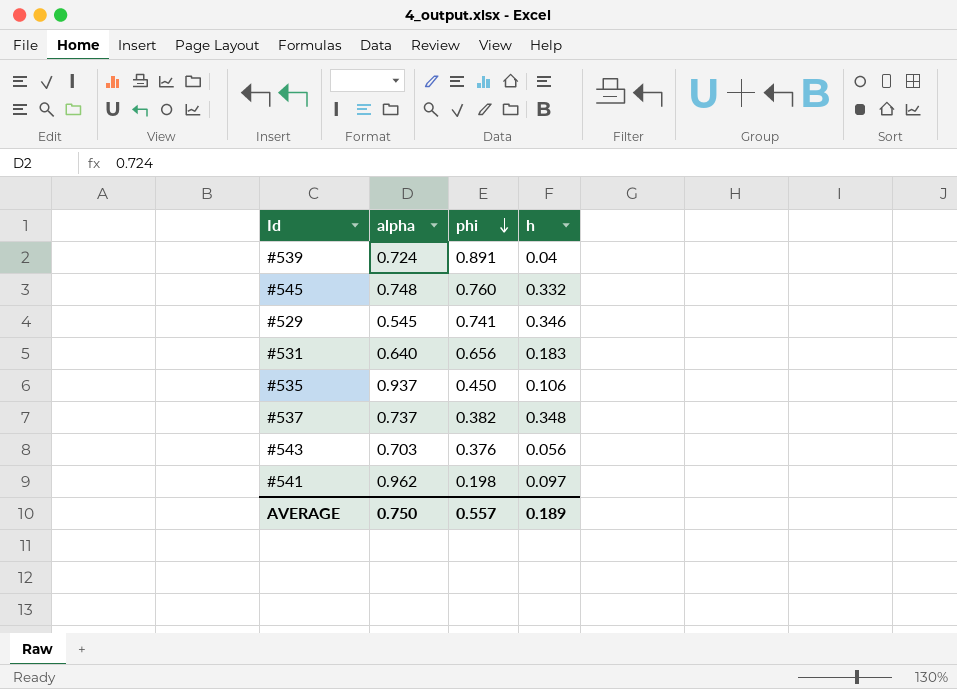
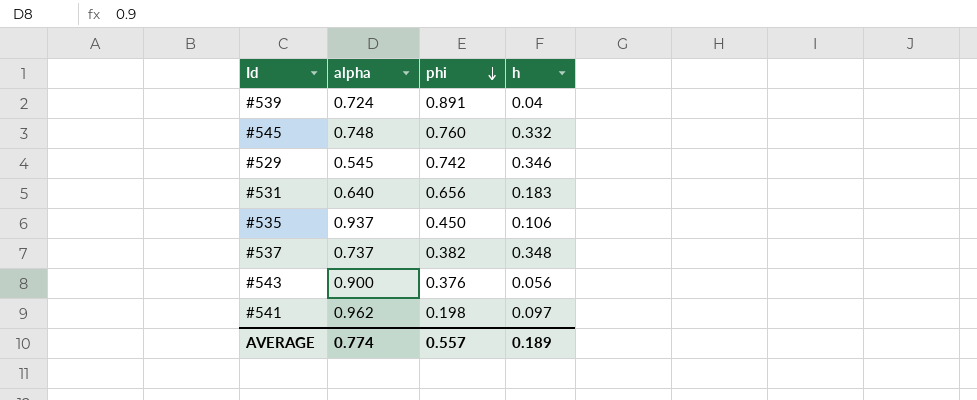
#529 | phi: 0.741 -> 0.742
#543 | alpha: 0.703 -> 0.900
AVERAGE | alpha: 0.750 -> 0.774

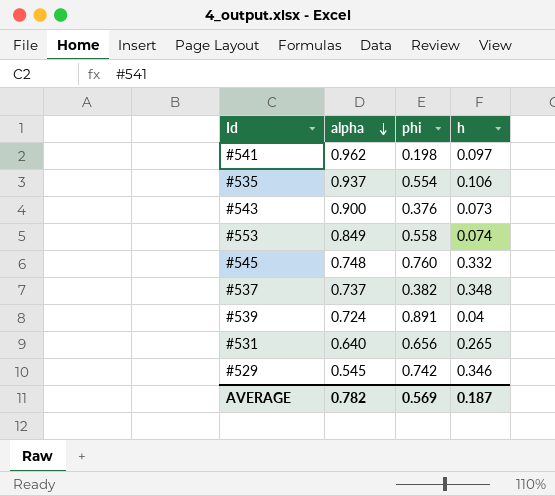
row order: phi descending -> alpha descending
#535 | phi: 0.450 -> 0.554
#543 | h: 0.056 -> 0.073
row #553: none -> 0.849 | 0.558 | 0.074
#531 | h: 0.183 -> 0.265
AVERAGE | alpha: 0.774 -> 0.782
AVERAGE | phi: 0.557 -> 0.569
AVERAGE | h: 0.189 -> 0.187

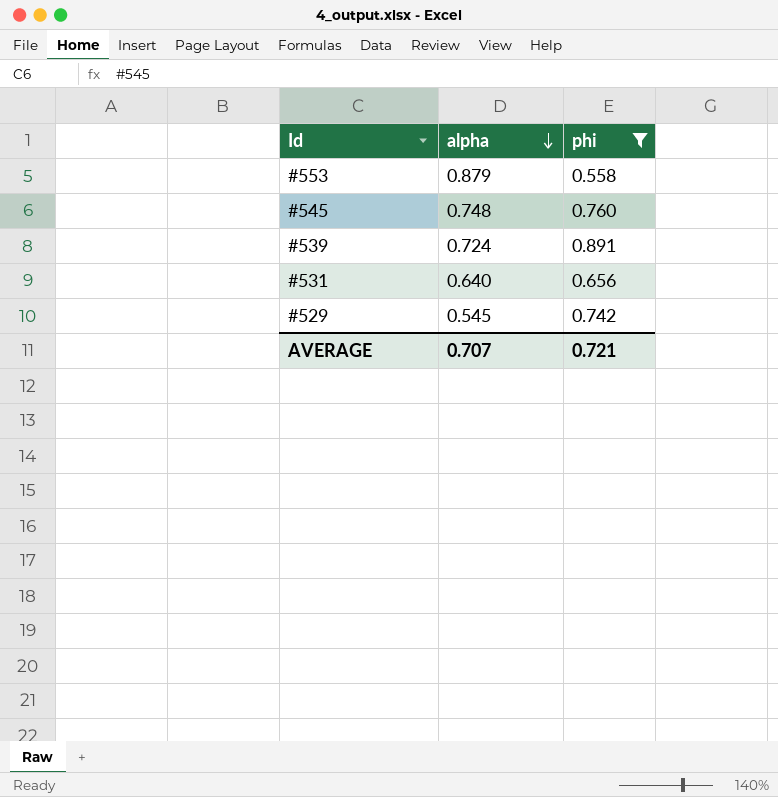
filter: none -> phi >= 0.558
column h | position: 4 -> none
#553 | alpha: 0.849 -> 0.879
AVERAGE | alpha: 0.782 -> 0.707
AVERAGE | phi: 0.569 -> 0.721

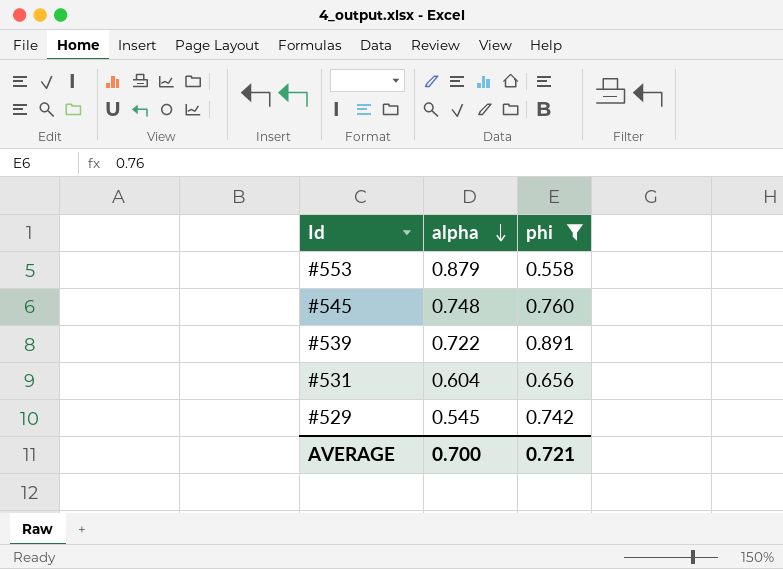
#539 | alpha: 0.724 -> 0.722
#531 | alpha: 0.640 -> 0.604
AVERAGE | alpha: 0.707 -> 0.700

